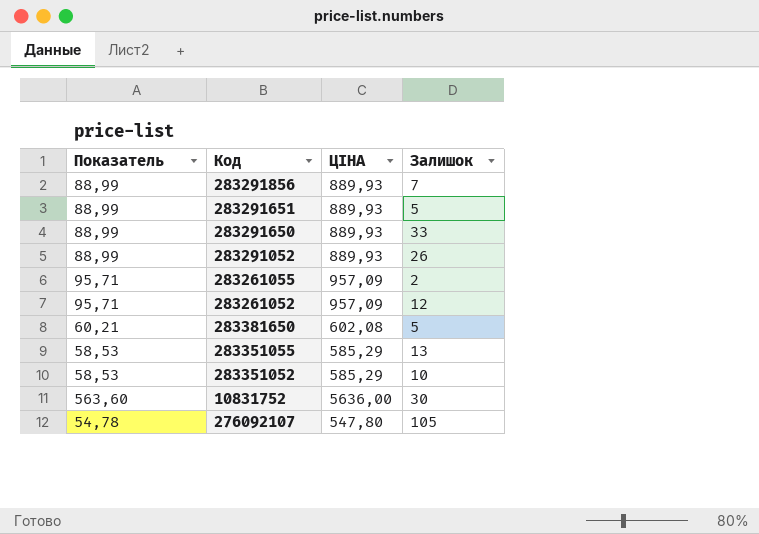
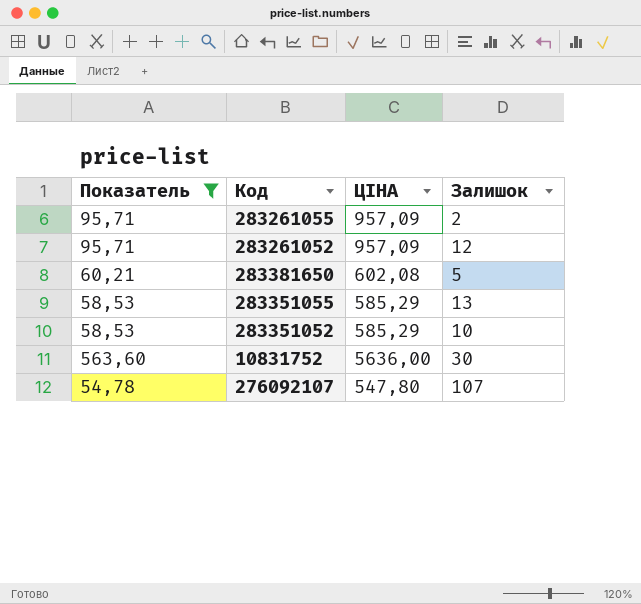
filter: none -> Показатель != 88,99
276092107 | Залишок: 105 -> 107

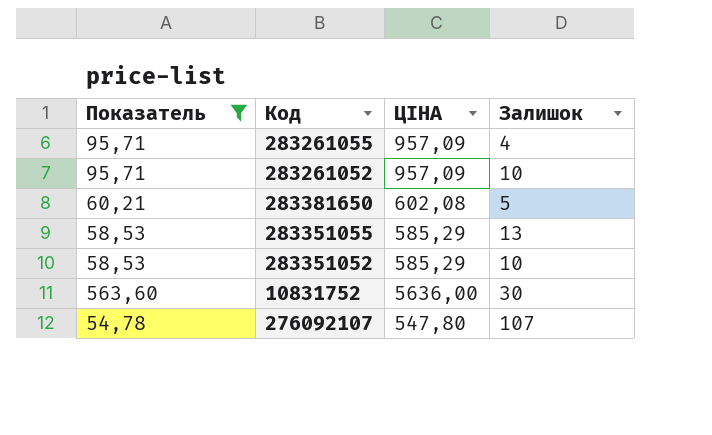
283261055 | Залишок: 2 -> 4
283261052 | Залишок: 12 -> 10

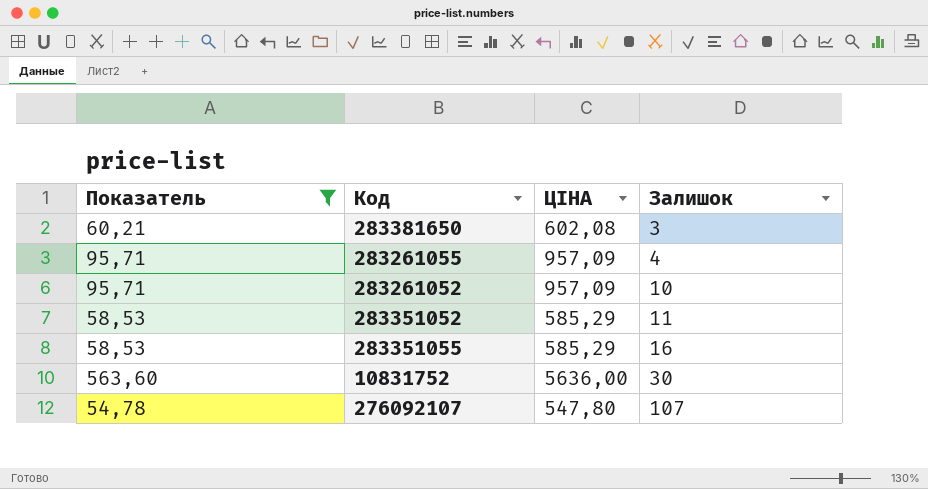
row order: none -> Залишок ascending
283381650 | Залишок: 5 -> 3
283351052 | Залишок: 10 -> 11
283351055 | Залишок: 13 -> 16

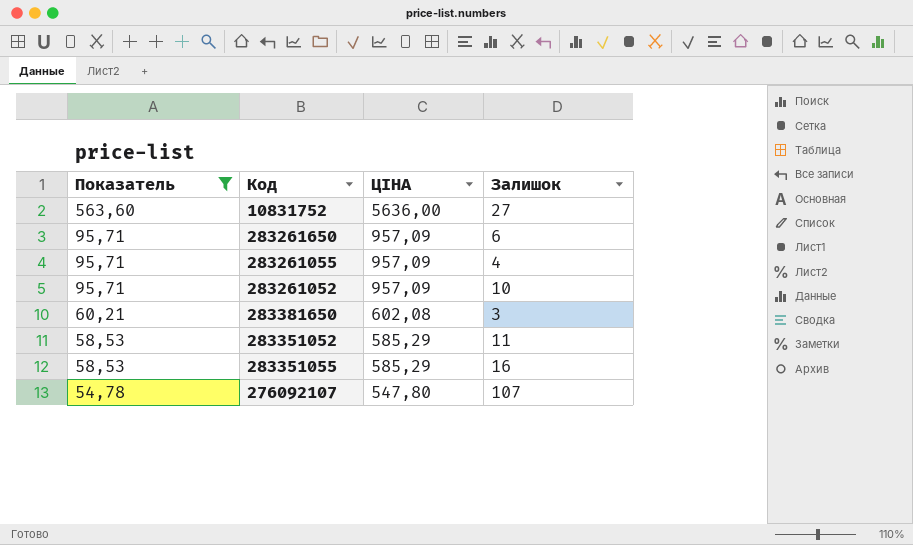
row order: Залишок ascending -> Показатель descending
10831752 | Залишок: 30 -> 27
row 283261650: none -> 95,71 | 957,09 | 6

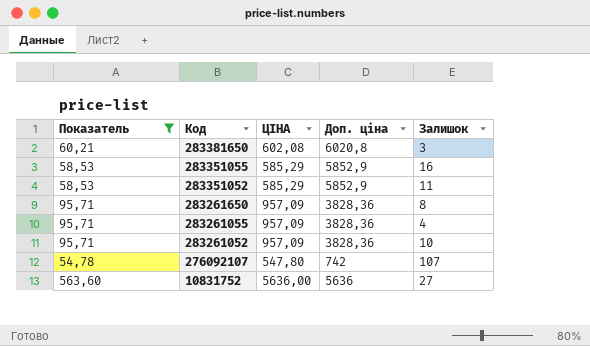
row order: Показатель descending -> Код descending
column Доп. ціна | position: none -> 4
283261650 | Залишок: 6 -> 8

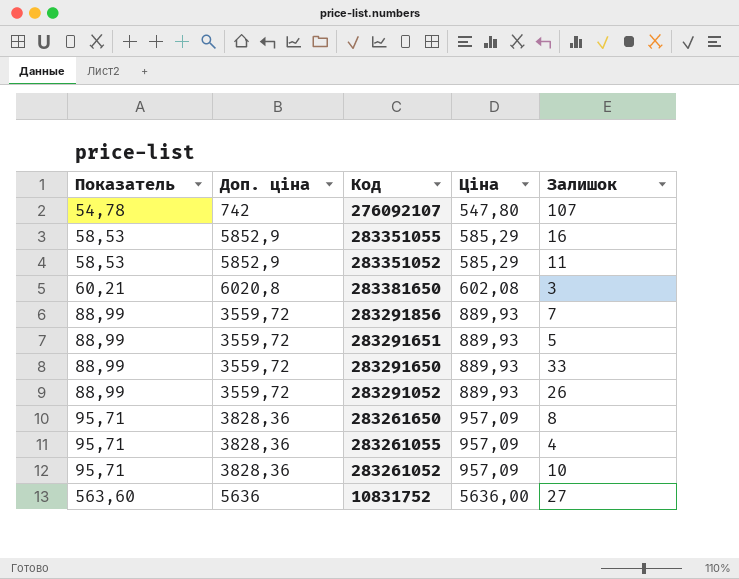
filter: Показатель != 88,99 -> none
row order: Код descending -> Показатель ascending
column Доп. ціна | position: 4 -> 2
column name: ЦІНА -> Ціна

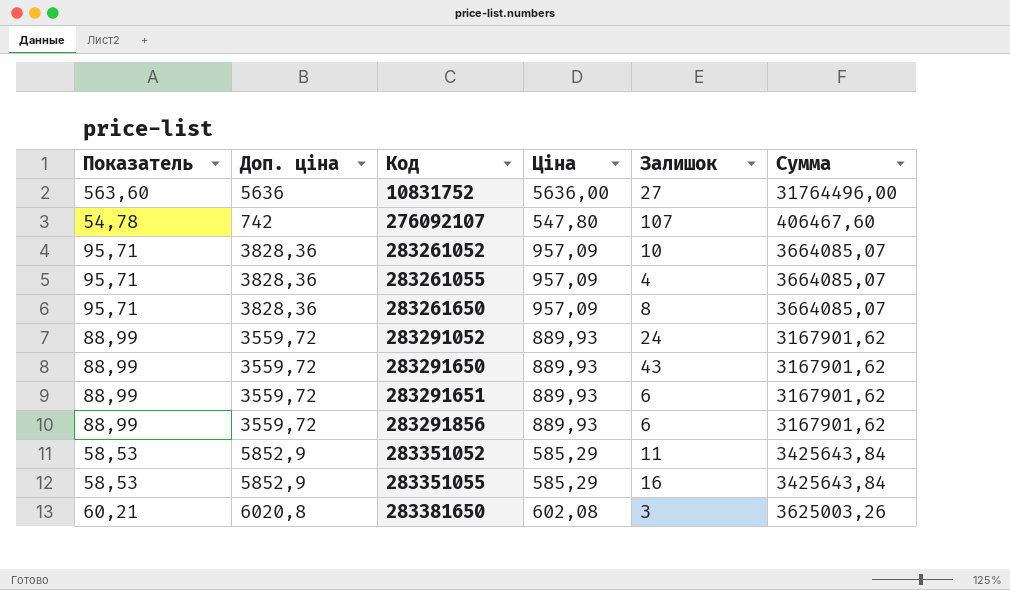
row order: Показатель ascending -> Код ascending
column Сумма | formula: none -> [Доп. ціна] * [Ціна]
283291052 | Залишок: 26 -> 24
283291650 | Залишок: 33 -> 43
283291651 | Залишок: 5 -> 6
283291856 | Залишок: 7 -> 6

